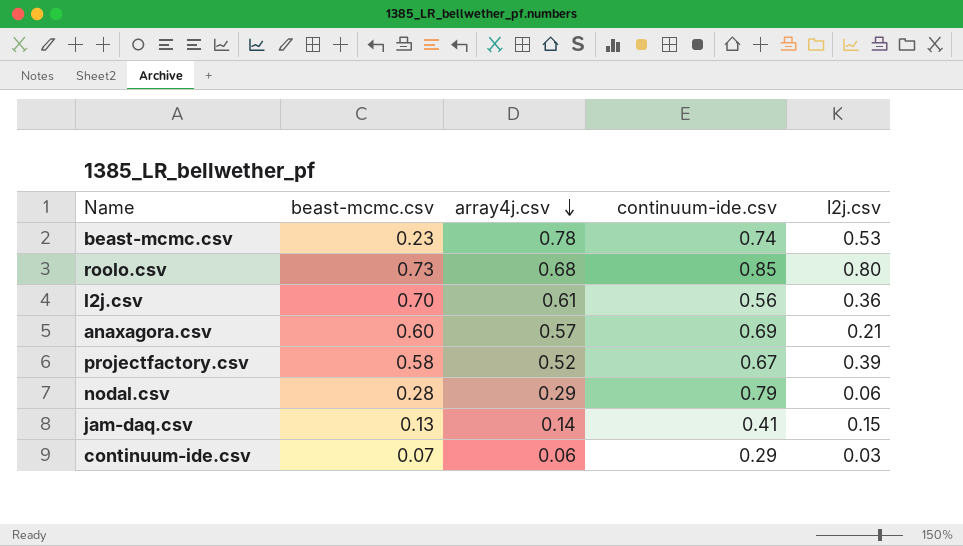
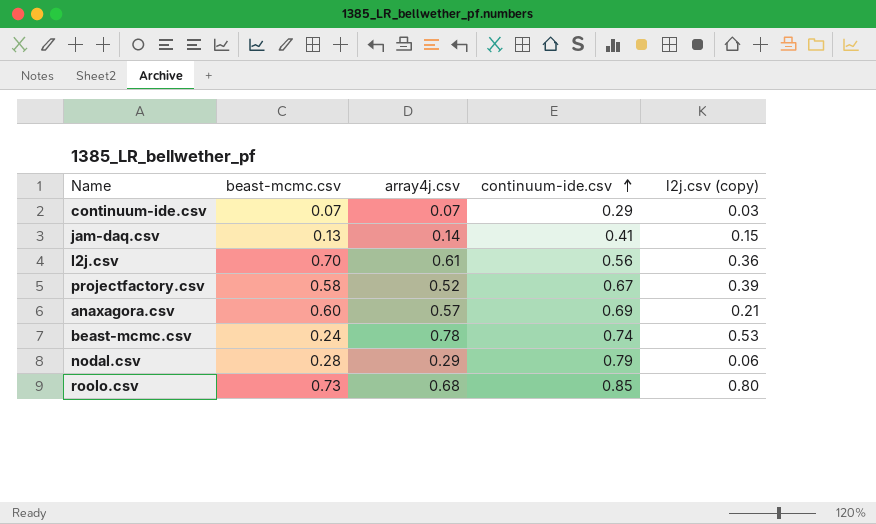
row order: array4j.csv descending -> continuum-ide.csv ascending
column name: l2j.csv -> l2j.csv (copy)
continuum-ide.csv | array4j.csv: 0.06 -> 0.07
beast-mcmc.csv | beast-mcmc.csv: 0.23 -> 0.24

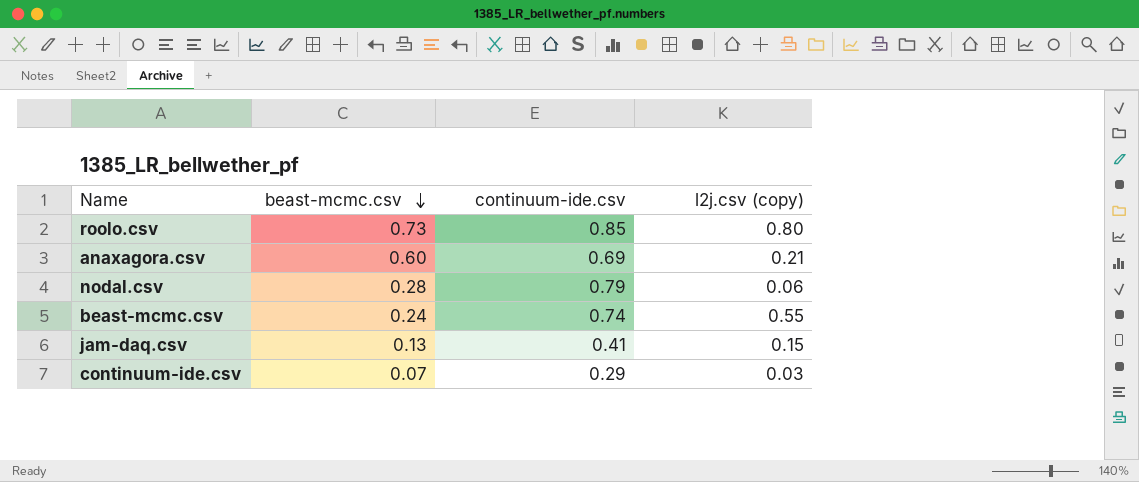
row order: continuum-ide.csv ascending -> beast-mcmc.csv descending
column array4j.csv | position: 3 -> none
row l2j.csv: 0.70 | 0.61 | 0.56 | 0.36 -> none
row projectfactory.csv: 0.58 | 0.52 | 0.67 | 0.39 -> none
beast-mcmc.csv | l2j.csv (copy): 0.53 -> 0.55

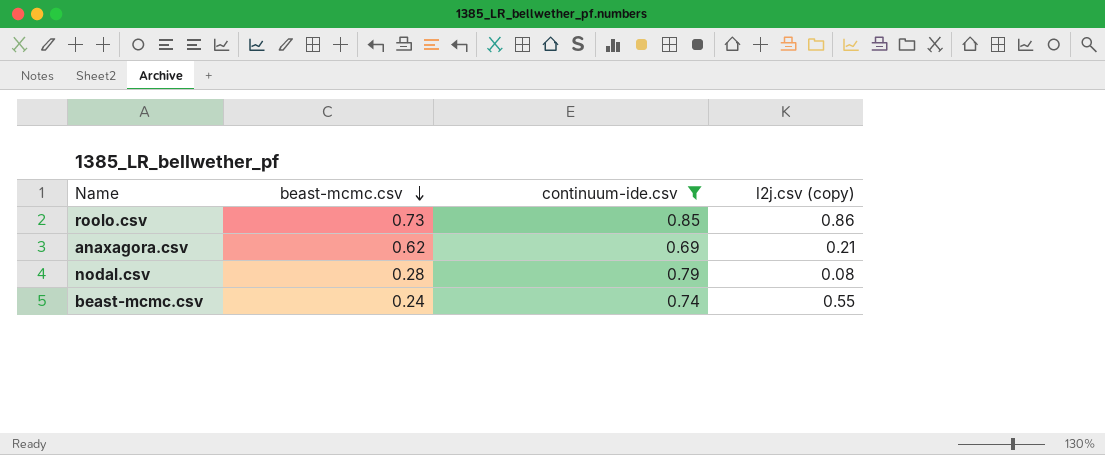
filter: none -> continuum-ide.csv >= 0.69
roolo.csv | l2j.csv (copy): 0.80 -> 0.86
anaxagora.csv | beast-mcmc.csv: 0.60 -> 0.62
nodal.csv | l2j.csv (copy): 0.06 -> 0.08

